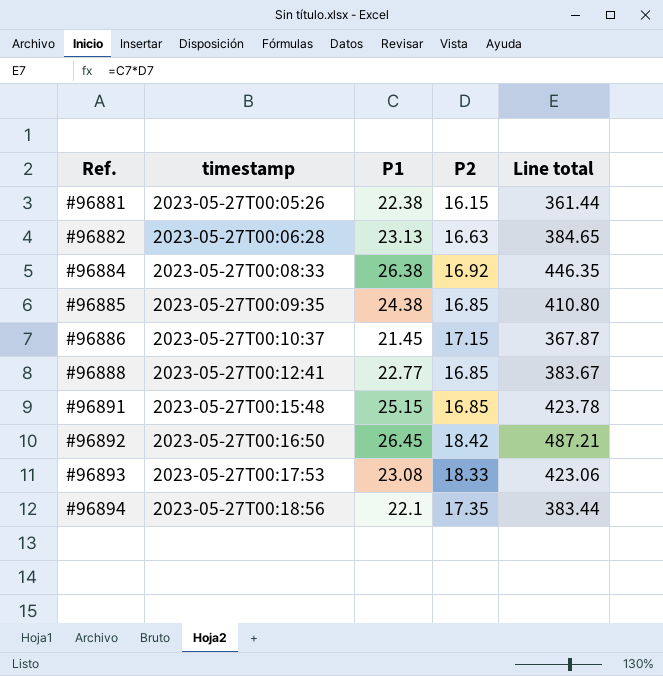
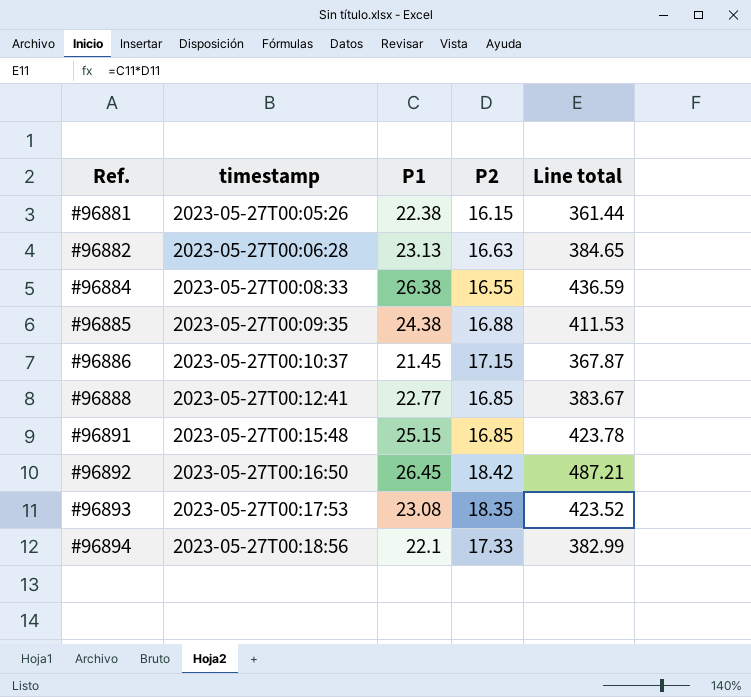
#96884 | P2: 16.92 -> 16.55
#96884 | Line total: 446.35 -> 436.59
#96885 | P2: 16.85 -> 16.88
#96885 | Line total: 410.80 -> 411.53
#96893 | P2: 18.33 -> 18.35
#96893 | Line total: 423.06 -> 423.52
#96894 | P2: 17.35 -> 17.33
#96894 | Line total: 383.44 -> 382.99

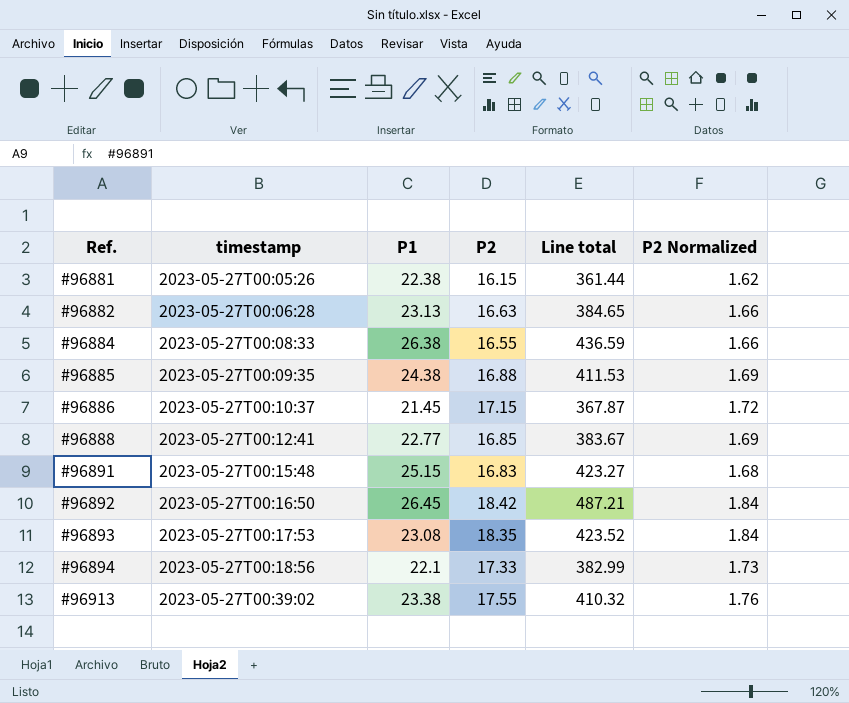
column P2 Normalized | formula: none -> [P2] * 0.1
#96891 | P2: 16.85 -> 16.83
#96891 | Line total: 423.78 -> 423.27
row #96913: none -> 2023-05-27T00:39:02 | 23.38 | 17.55 | 410.32 | 1.76

